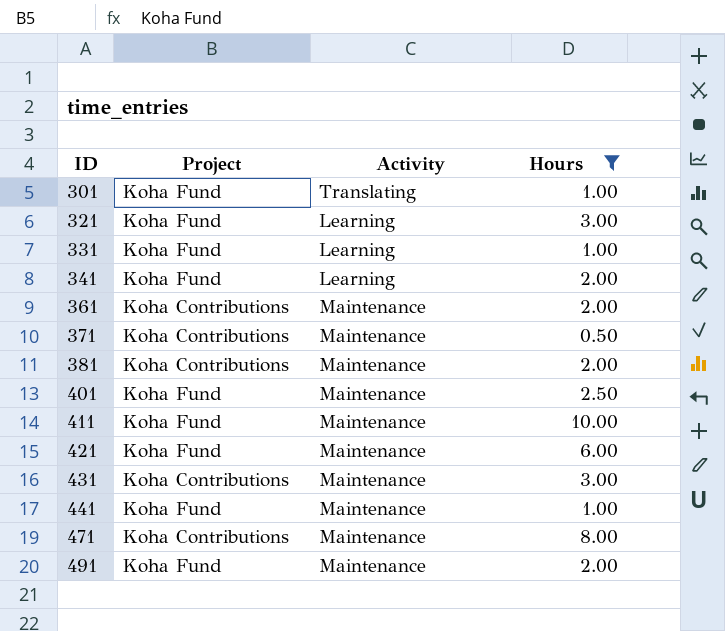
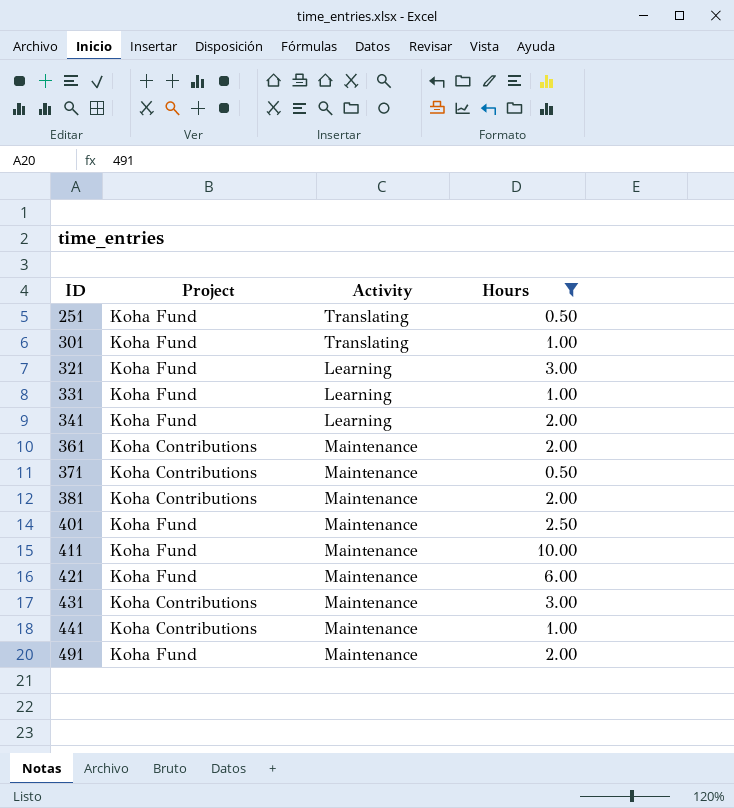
row 471: Koha Contributions | Maintenance | 8.00 -> none
row 251: none -> Koha Fund | Translating | 0.50
441 | Project: Koha Fund -> Koha Contributions

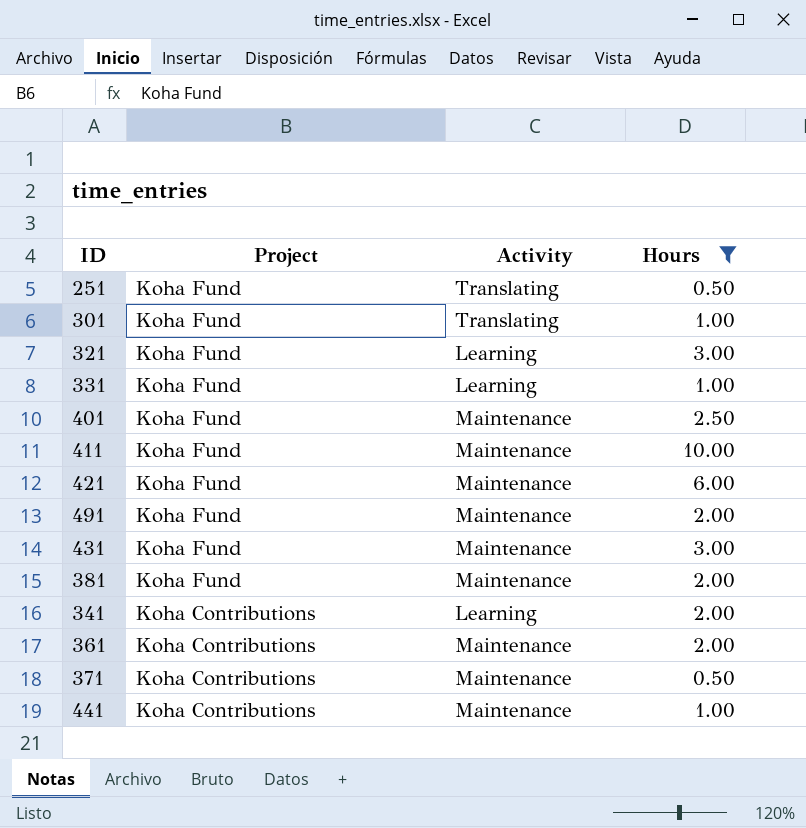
row order: ID ascending -> Project descending
431 | Project: Koha Contributions -> Koha Fund
381 | Project: Koha Contributions -> Koha Fund
341 | Project: Koha Fund -> Koha Contributions

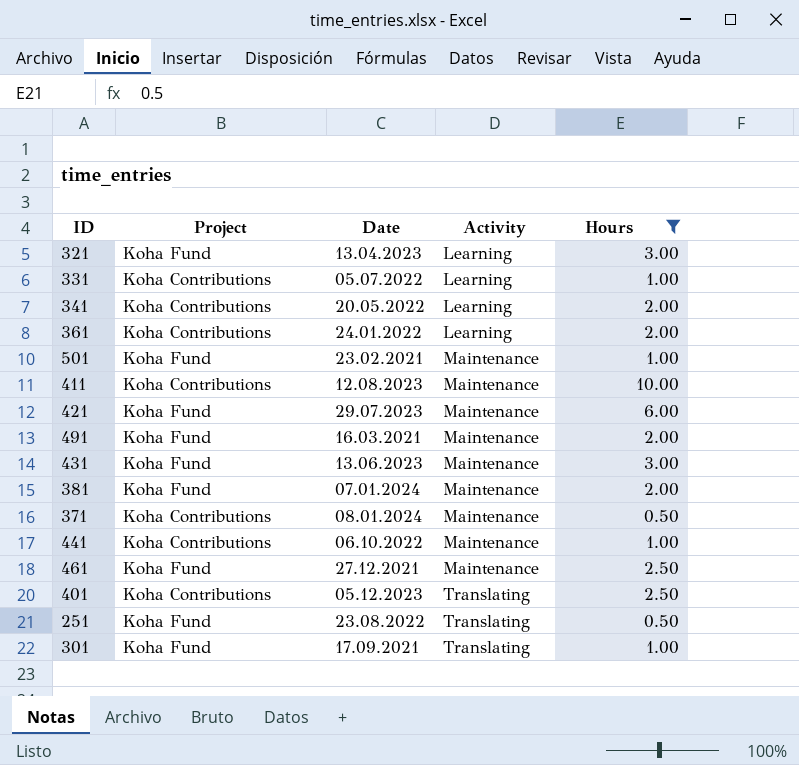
row order: Project descending -> Activity ascending
column Date | position: none -> 3
331 | Project: Koha Fund -> Koha Contributions
361 | Activity: Maintenance -> Learning
row 501: none -> Koha Fund | 23.02.2021 | Maintenance | 1.00
411 | Project: Koha Fund -> Koha Contributions
row 461: none -> Koha Fund | 27.12.2021 | Maintenance | 2.50
401 | Project: Koha Fund -> Koha Contributions
401 | Activity: Maintenance -> Translating

